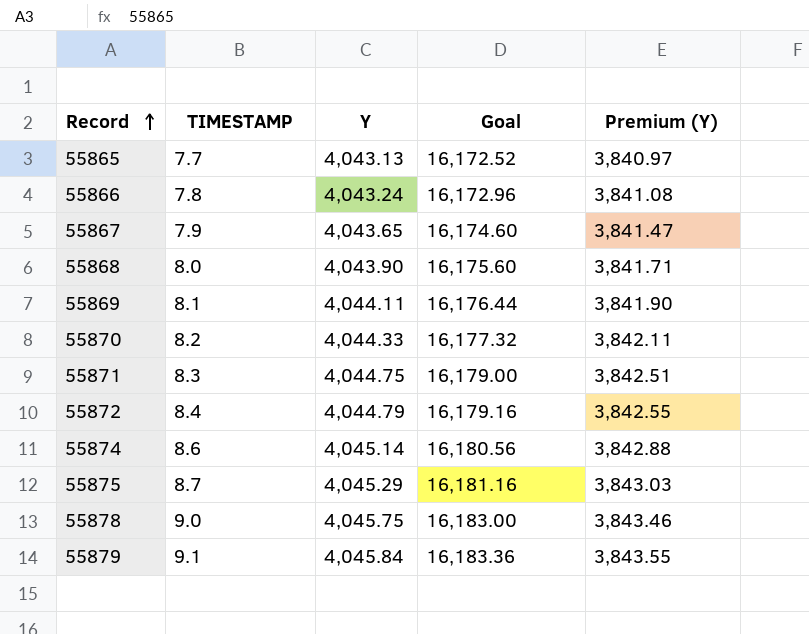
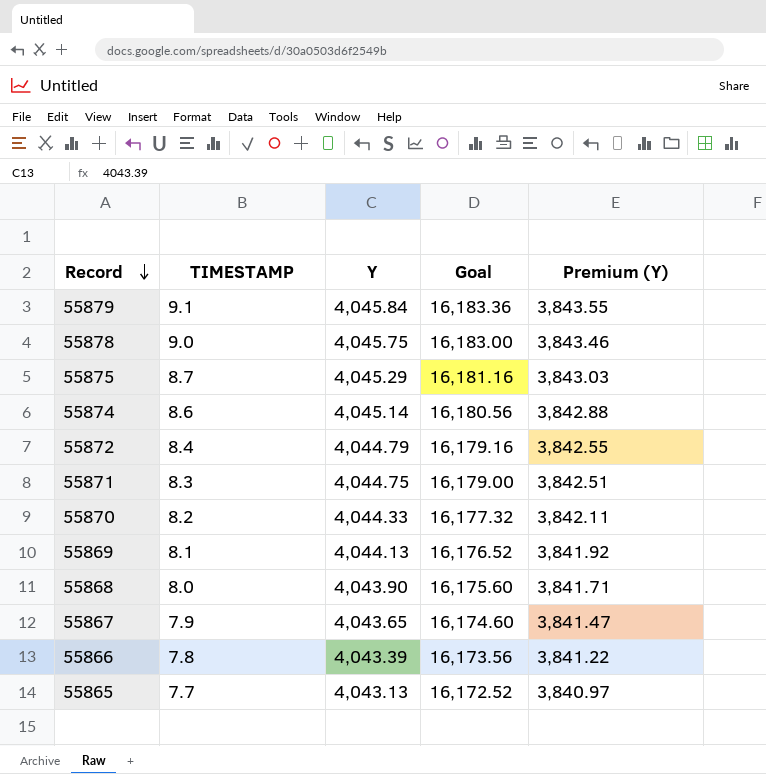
row order: Record ascending -> Record descending
55869 | Y: 4,044.11 -> 4,044.13
55869 | Goal: 16,176.44 -> 16,176.52
55869 | Premium (Y): 3,841.90 -> 3,841.92
55866 | Y: 4,043.24 -> 4,043.39
55866 | Goal: 16,172.96 -> 16,173.56
55866 | Premium (Y): 3,841.08 -> 3,841.22

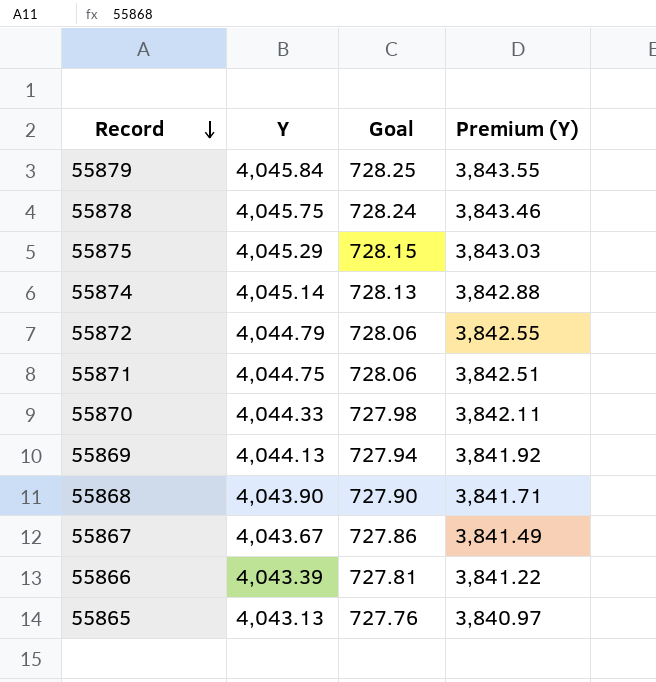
column TIMESTAMP | position: 2 -> none
column Goal | formula: [Y] * 4 -> [Y] * 0.18
55867 | Y: 4,043.65 -> 4,043.67
55867 | Premium (Y): 3,841.47 -> 3,841.49

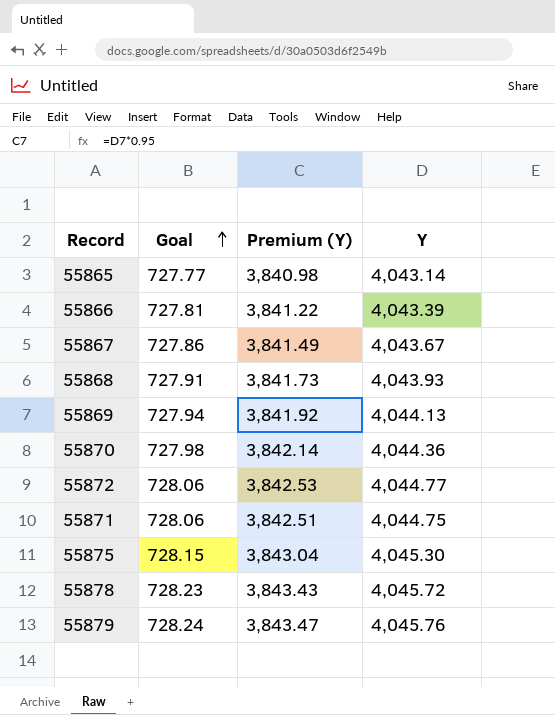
row order: Record descending -> Goal ascending
column Y | position: 2 -> 4
row 55874: 4,045.14 | 728.13 | 3,842.88 -> none
55865 | Goal: 727.76 -> 727.77
55865 | Premium (Y): 3,840.97 -> 3,840.98
55865 | Y: 4,043.13 -> 4,043.14
55868 | Goal: 727.90 -> 727.91
55868 | Premium (Y): 3,841.71 -> 3,841.73
55868 | Y: 4,043.90 -> 4,043.93
55870 | Premium (Y): 3,842.11 -> 3,842.14
55870 | Y: 4,044.33 -> 4,044.36
55872 | Premium (Y): 3,842.55 -> 3,842.53
55872 | Y: 4,044.79 -> 4,044.77
55875 | Premium (Y): 3,843.03 -> 3,843.04
55875 | Y: 4,045.29 -> 4,045.30
55878 | Goal: 728.24 -> 728.23
55878 | Premium (Y): 3,843.46 -> 3,843.43
55878 | Y: 4,045.75 -> 4,045.72
55879 | Goal: 728.25 -> 728.24
55879 | Premium (Y): 3,843.55 -> 3,843.47
55879 | Y: 4,045.84 -> 4,045.76

